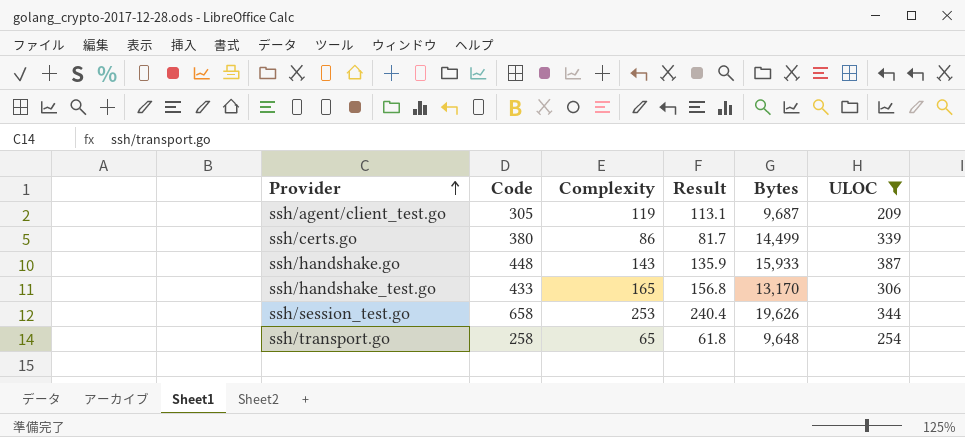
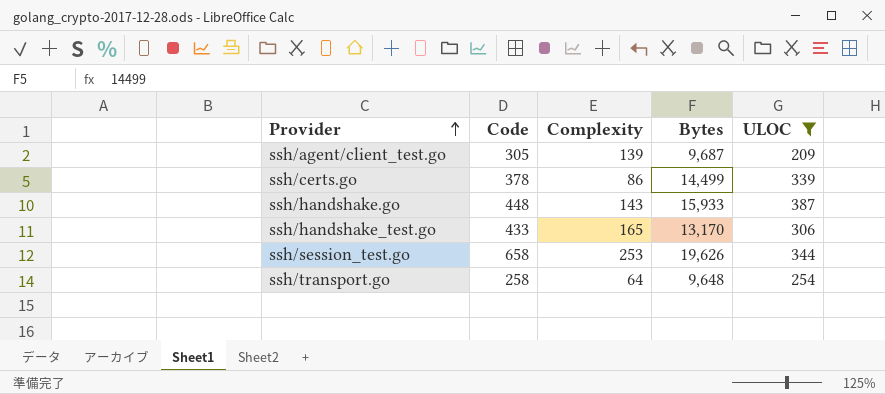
column Result | formula: [Complexity] * 0.95 -> none
ssh/agent/client_test.go | Complexity: 119 -> 139
ssh/certs.go | Code: 380 -> 378
ssh/transport.go | Complexity: 65 -> 64

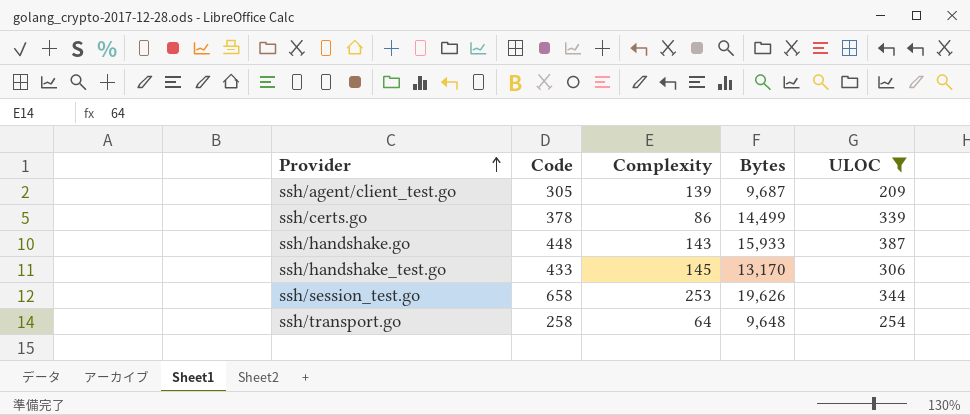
ssh/handshake_test.go | Complexity: 165 -> 145

